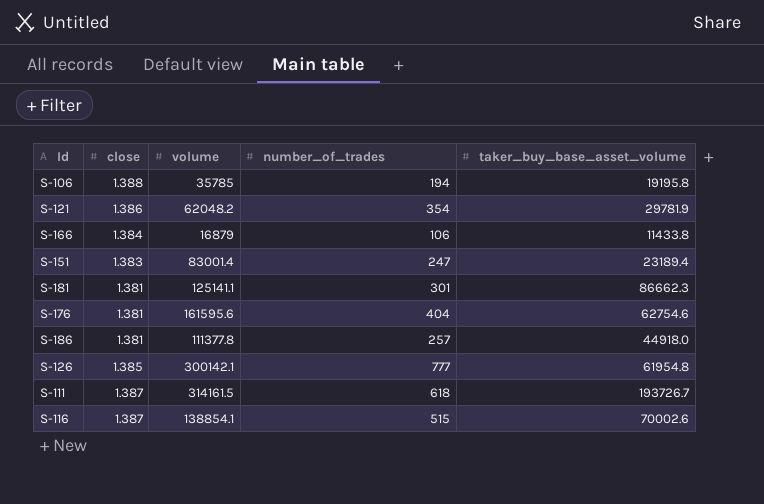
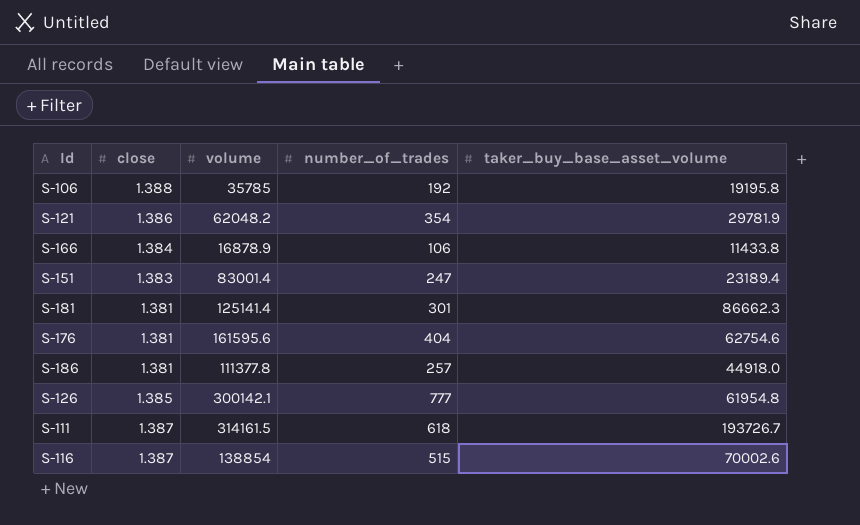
S-106 | number_of_trades: 194 -> 192
S-166 | volume: 16879 -> 16878.9
S-181 | volume: 125141.1 -> 125141.4
S-116 | volume: 138854.1 -> 138854

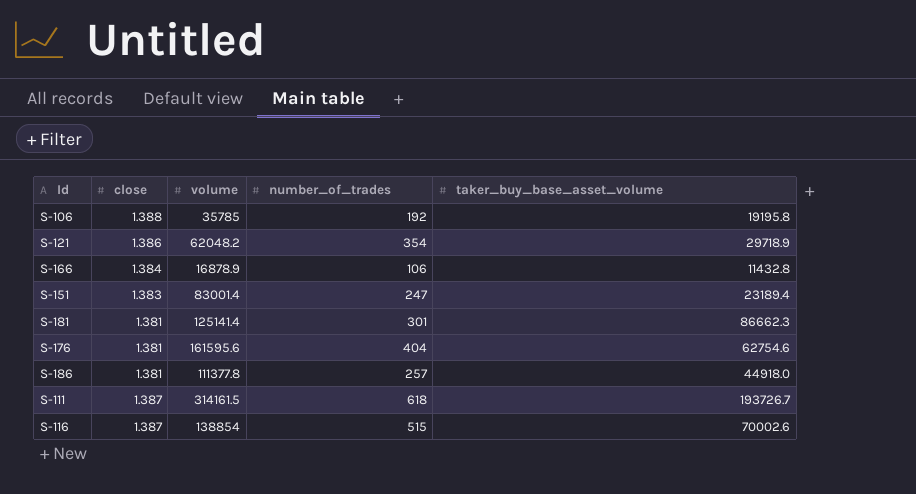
row S-126: 1.385 | 300142.1 | 777 | 61954.8 -> none
S-121 | taker_buy_base_asset_volume: 29781.9 -> 29718.9
S-166 | taker_buy_base_asset_volume: 11433.8 -> 11432.8

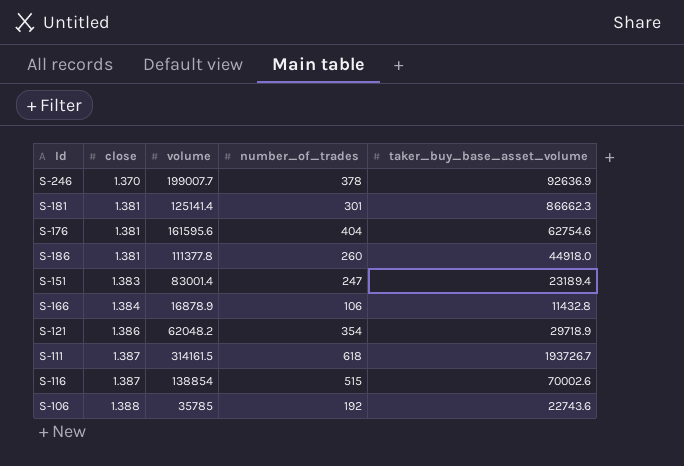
row order: none -> close ascending
row S-246: none -> 1.370 | 199007.7 | 378 | 92636.9
S-186 | number_of_trades: 257 -> 260
S-106 | taker_buy_base_asset_volume: 19195.8 -> 22743.6

